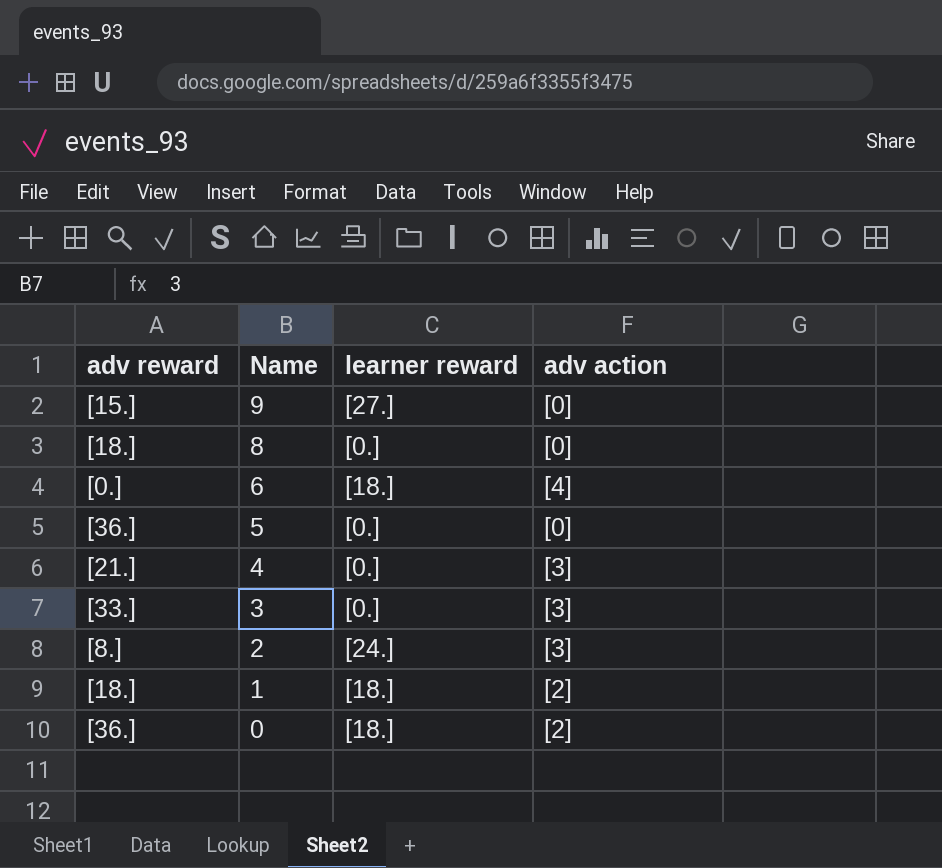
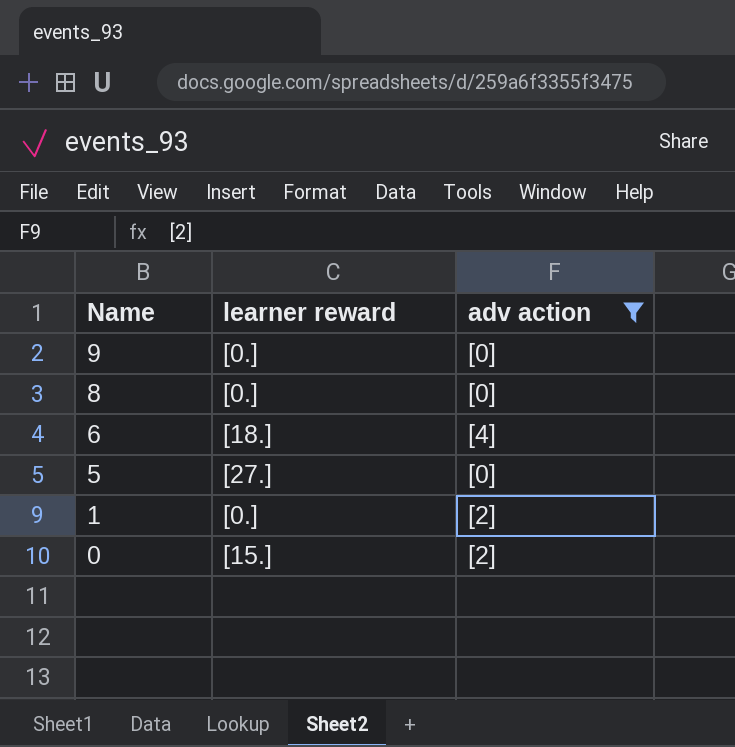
filter: none -> adv action != [3]
column adv reward | position: 1 -> none
9 | learner reward: [27.] -> [0.]
5 | learner reward: [0.] -> [27.]
1 | learner reward: [18.] -> [0.]
0 | learner reward: [18.] -> [15.]

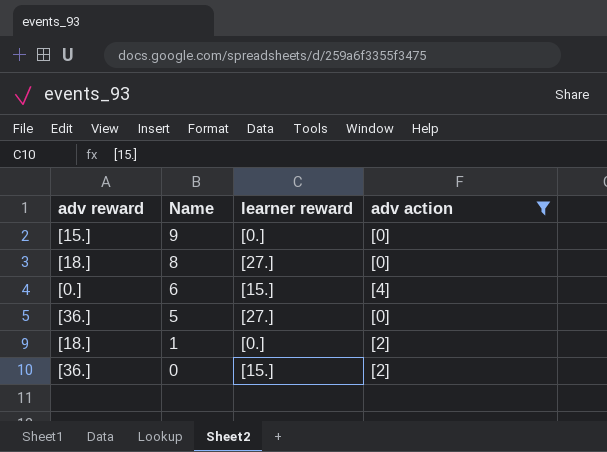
column adv reward | position: none -> 1
8 | learner reward: [0.] -> [27.]
6 | learner reward: [18.] -> [15.]

